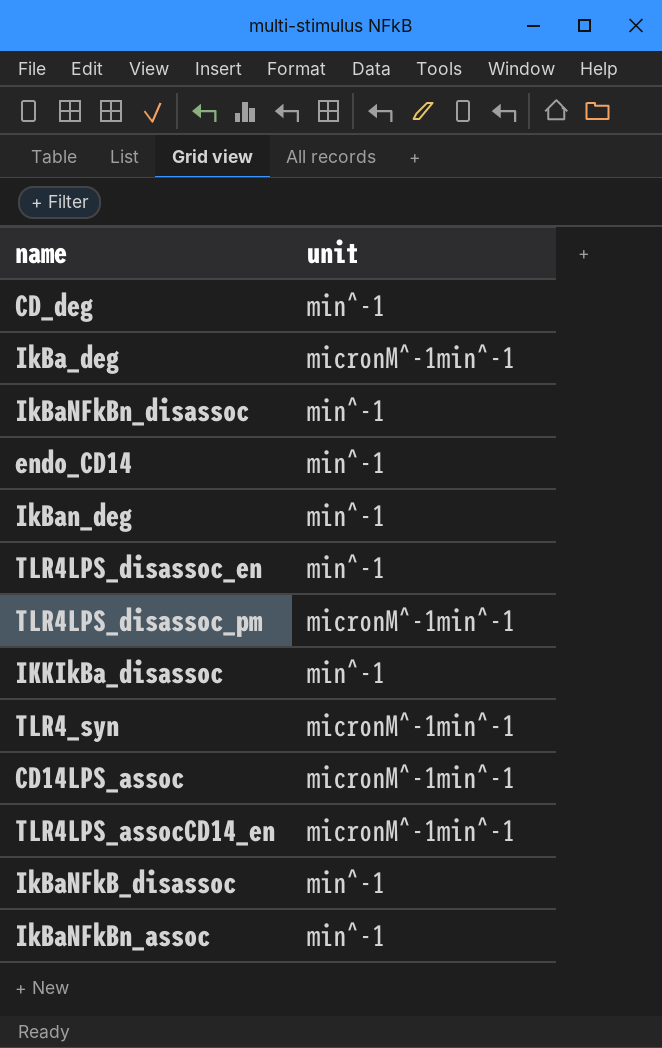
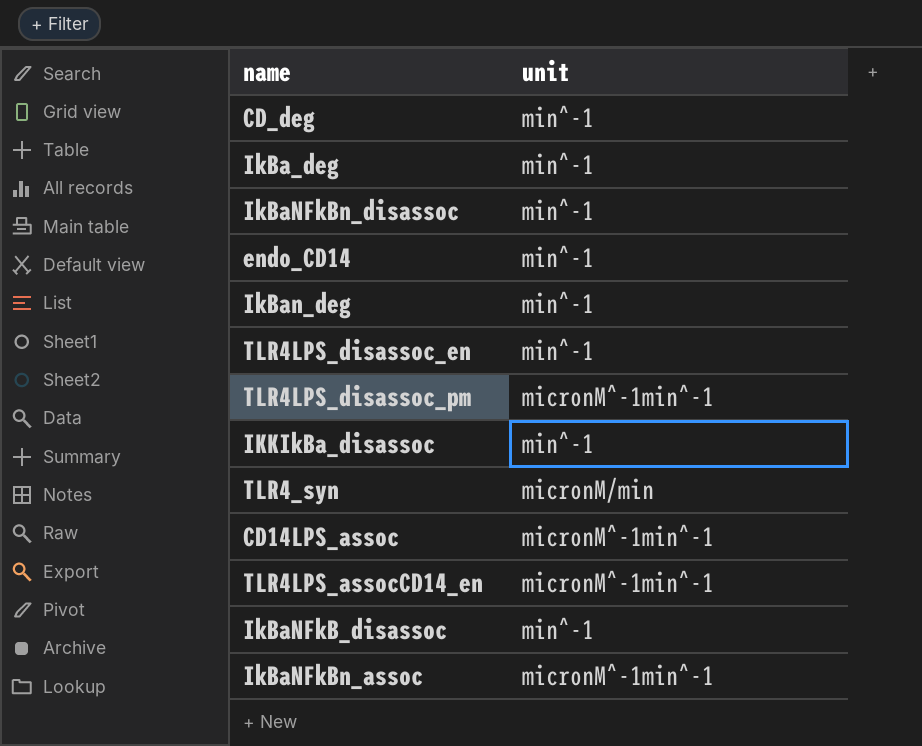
IkBa_deg | unit: micronM^-1min^-1 -> min^-1
TLR4_syn | unit: micronM^-1min^-1 -> micronM/min
IkBaNFkBn_assoc | unit: min^-1 -> micronM^-1min^-1

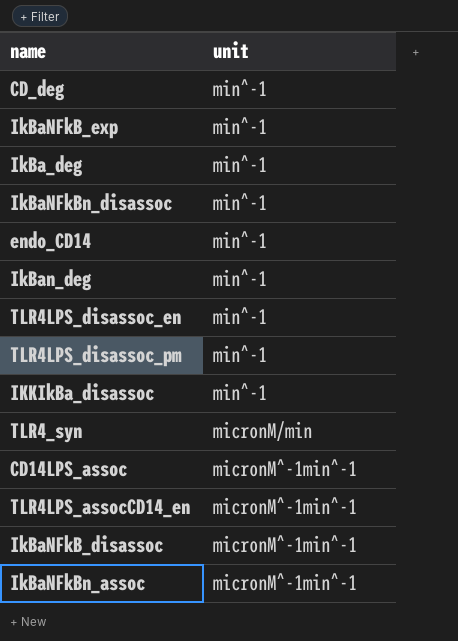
row IkBaNFkB_exp: none -> min^-1
TLR4LPS_disassoc_pm | unit: micronM^-1min^-1 -> min^-1
IkBaNFkB_disassoc | unit: min^-1 -> micronM^-1min^-1

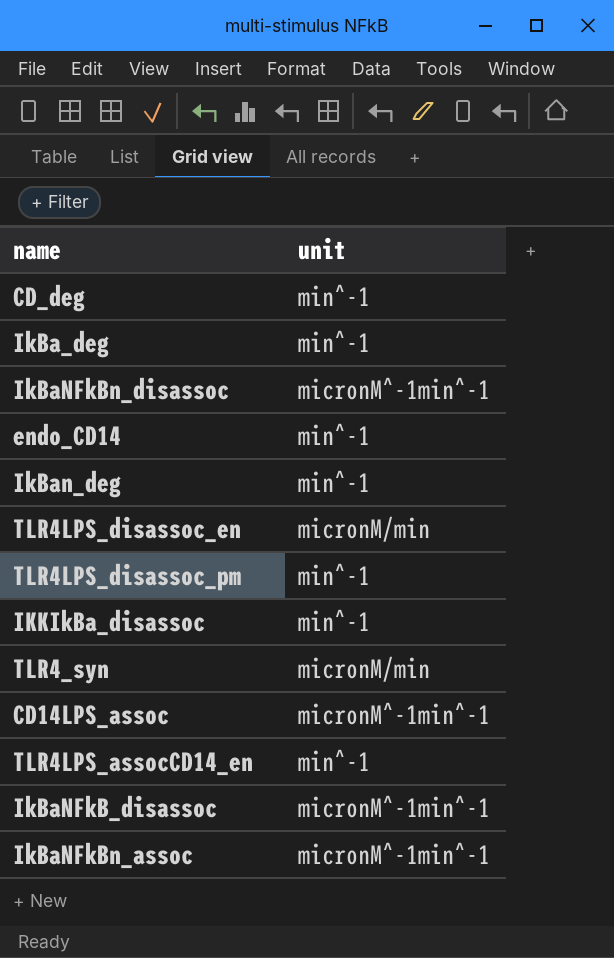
row IkBaNFkB_exp: min^-1 -> none
IkBaNFkBn_disassoc | unit: min^-1 -> micronM^-1min^-1
TLR4LPS_disassoc_en | unit: min^-1 -> micronM/min
TLR4LPS_assocCD14_en | unit: micronM^-1min^-1 -> min^-1

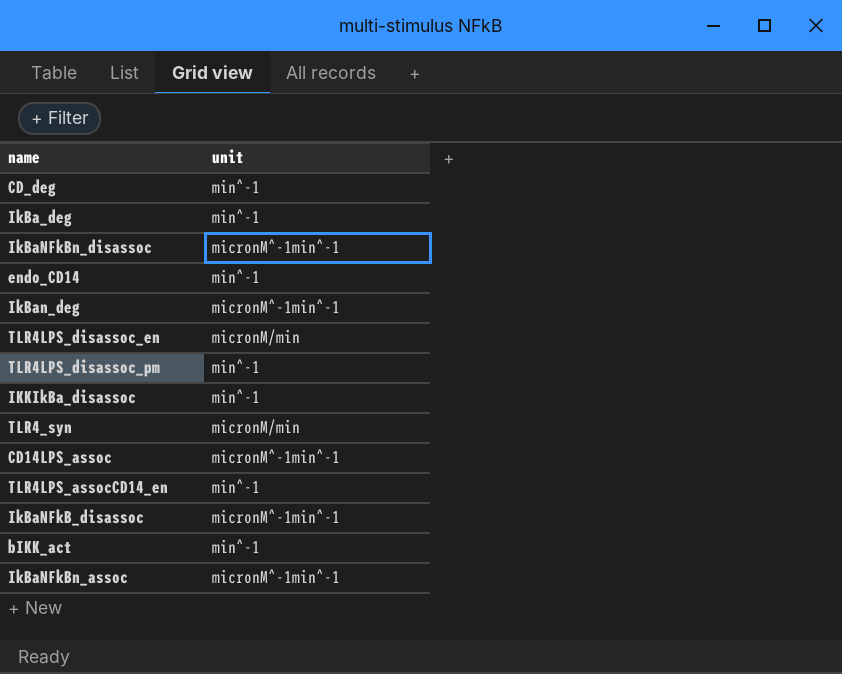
IkBan_deg | unit: min^-1 -> micronM^-1min^-1
row bIKK_act: none -> min^-1

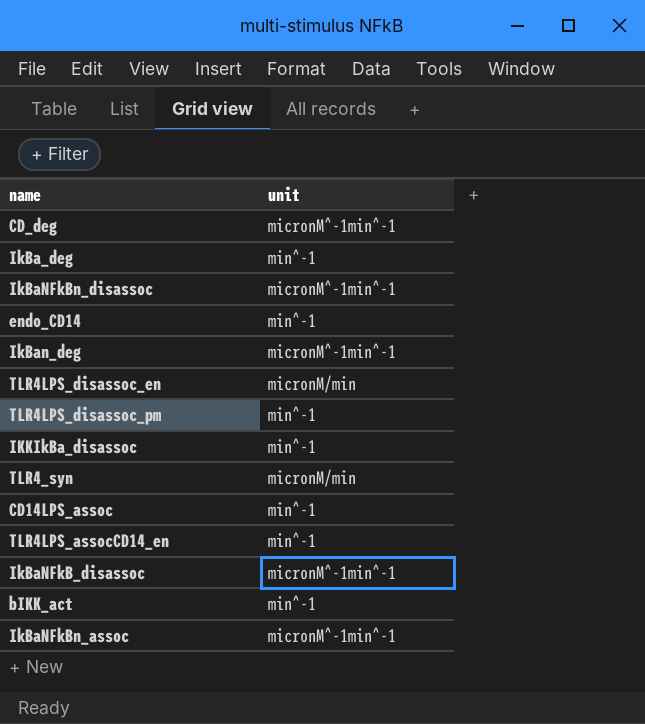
CD_deg | unit: min^-1 -> micronM^-1min^-1
CD14LPS_assoc | unit: micronM^-1min^-1 -> min^-1

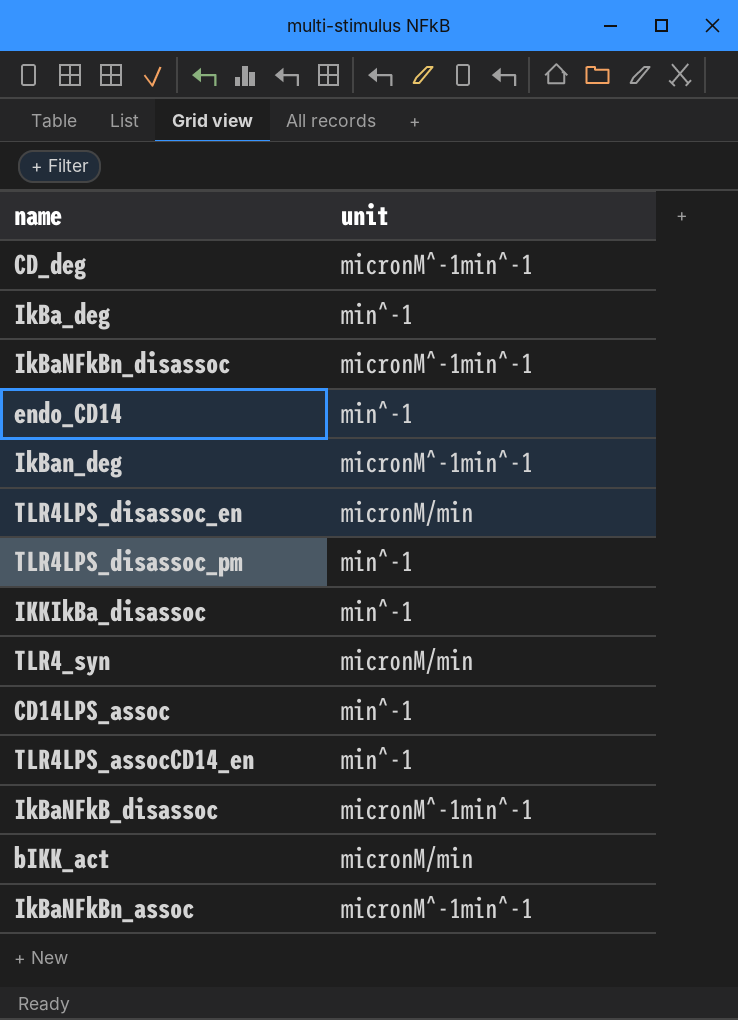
bIKK_act | unit: min^-1 -> micronM/min

